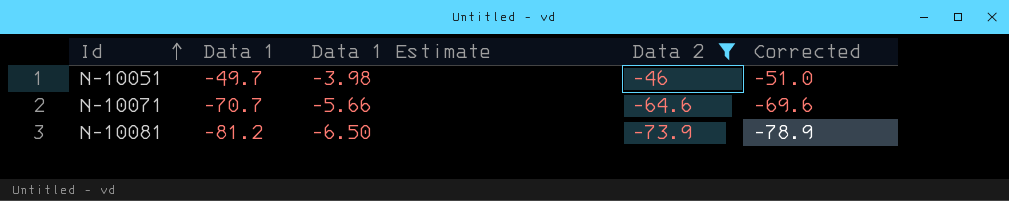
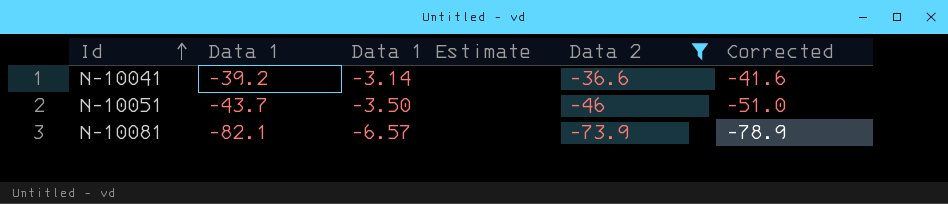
row N-10071: -70.7 | -5.66 | -64.6 | -69.6 -> none
row N-10041: none -> -39.2 | -3.14 | -36.6 | -41.6
N-10051 | Data 1: -49.7 -> -43.7
N-10051 | Data 1 Estimate: -3.98 -> -3.50
N-10081 | Data 1: -81.2 -> -82.1
N-10081 | Data 1 Estimate: -6.50 -> -6.57

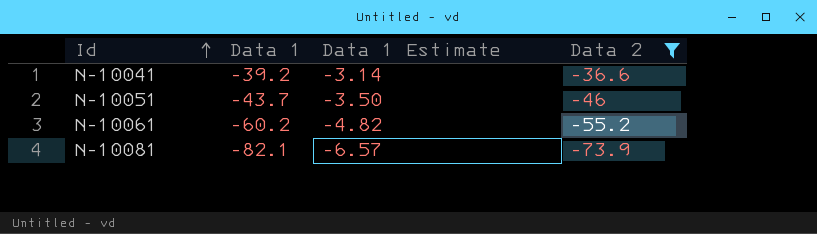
column Corrected | formula: [Data 2] - 5 -> none
row N-10061: none -> -60.2 | -4.82 | -55.2

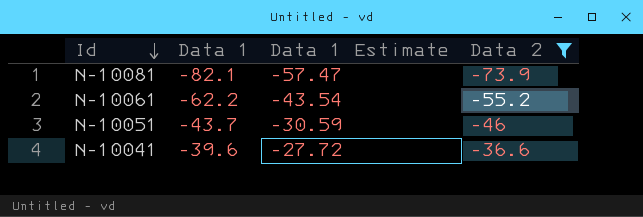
row order: Id ascending -> Id descending
column Data 1 Estimate | formula: [Data 1] * 0.08 -> [Data 1] * 0.7
N-10061 | Data 1: -60.2 -> -62.2
N-10041 | Data 1: -39.2 -> -39.6

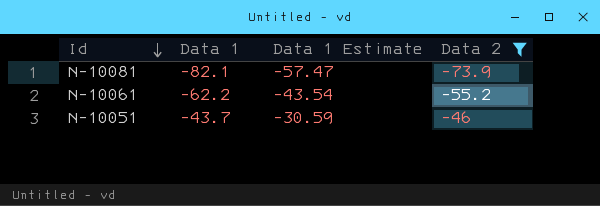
row N-10041: -39.6 | -27.72 | -36.6 -> none

